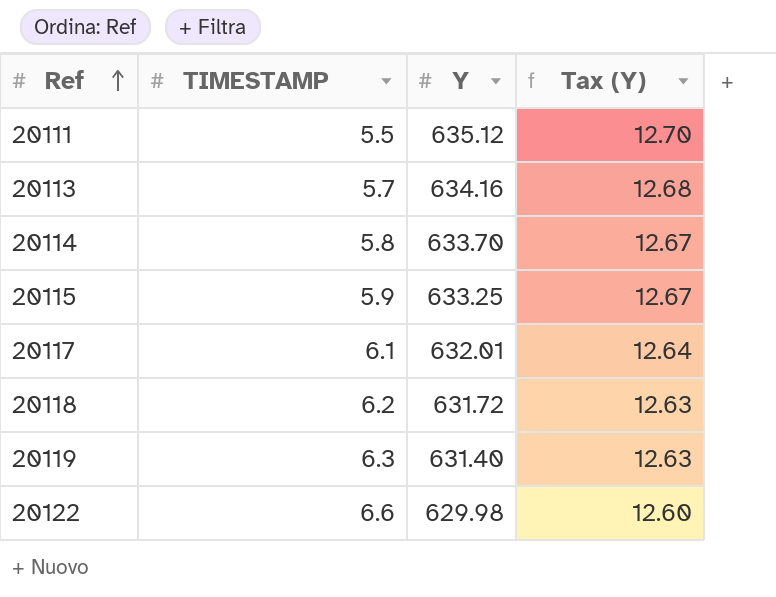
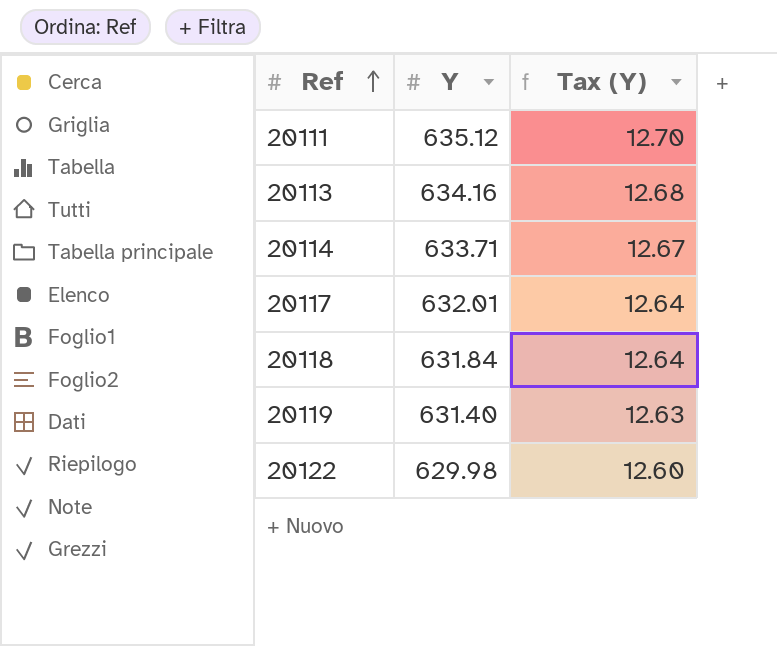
column TIMESTAMP | position: 2 -> none
row 20115: 5.9 | 633.25 | 12.67 -> none
20114 | Y: 633.70 -> 633.71
20118 | Y: 631.72 -> 631.84
20118 | Tax (Y): 12.63 -> 12.64

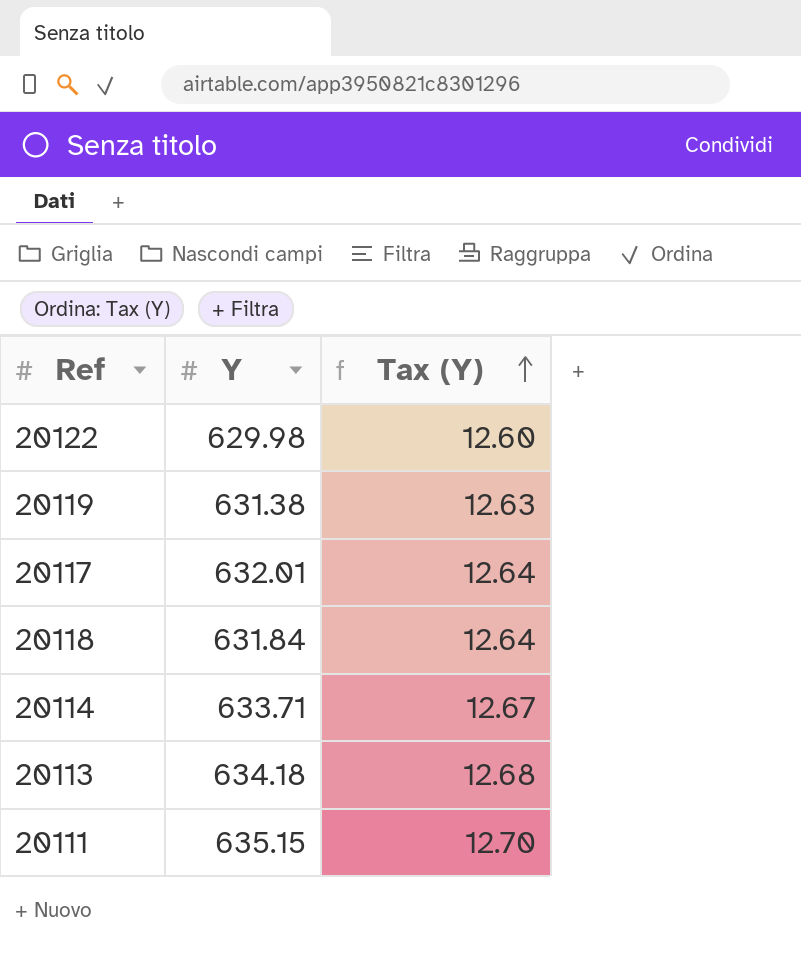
row order: Ref ascending -> Tax (Y) ascending
20119 | Y: 631.40 -> 631.38
20113 | Y: 634.16 -> 634.18
20111 | Y: 635.12 -> 635.15

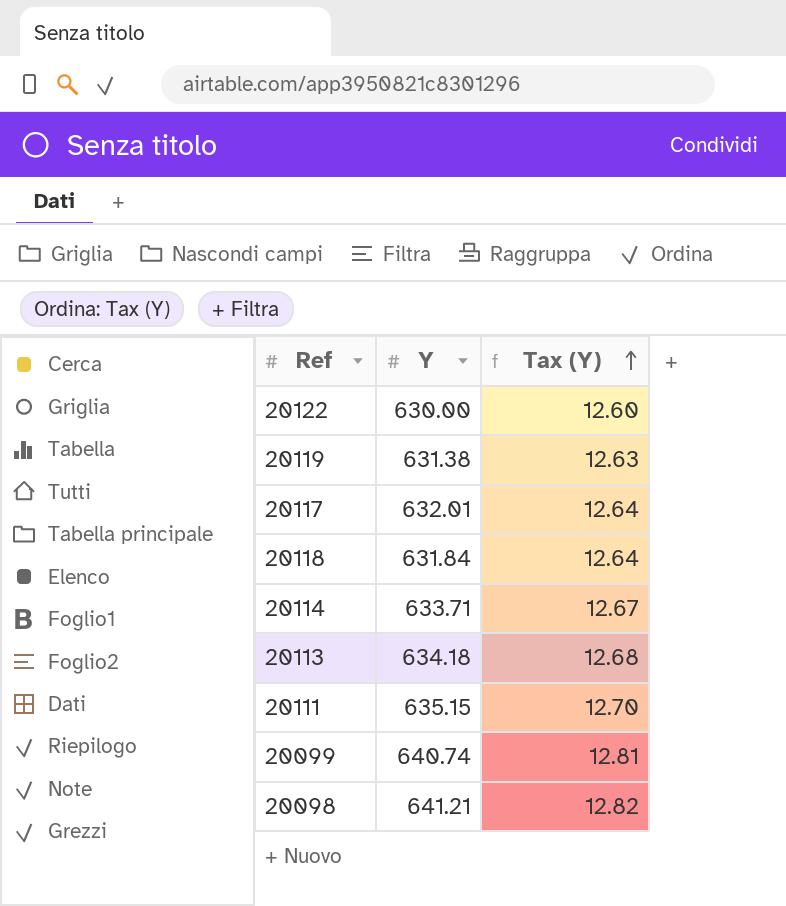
20122 | Y: 629.98 -> 630.00
row 20099: none -> 640.74 | 12.81
row 20098: none -> 641.21 | 12.82

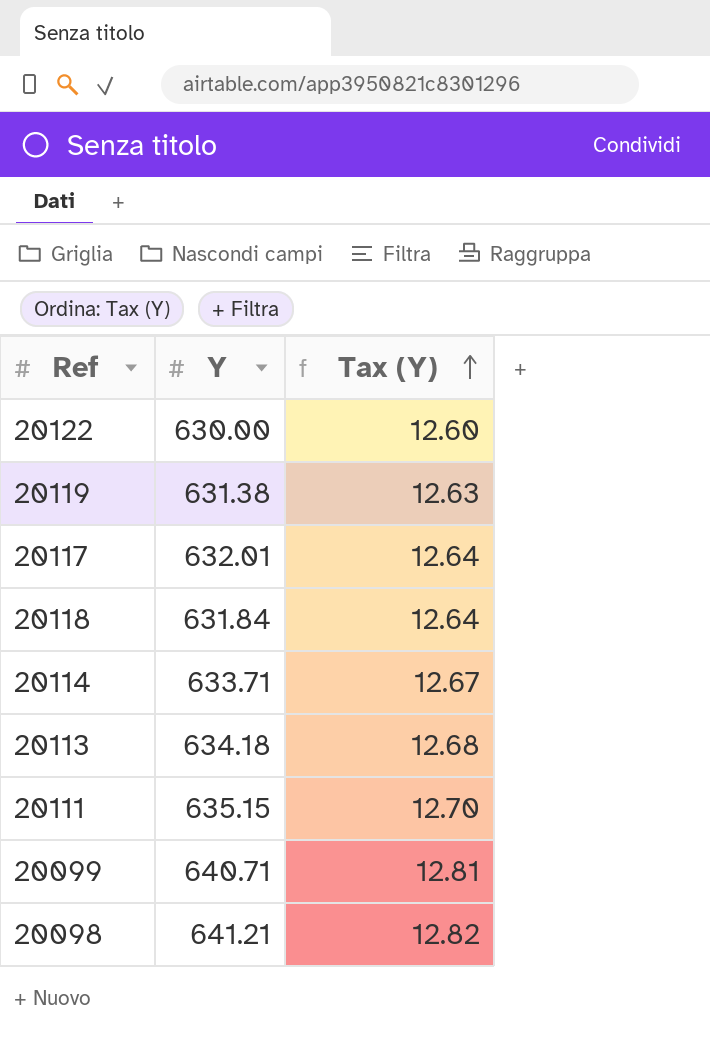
20099 | Y: 640.74 -> 640.71

